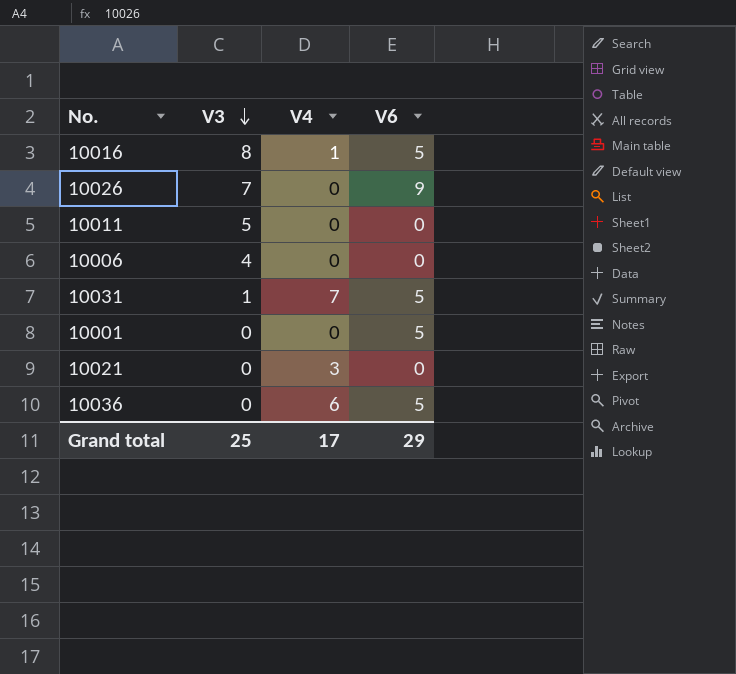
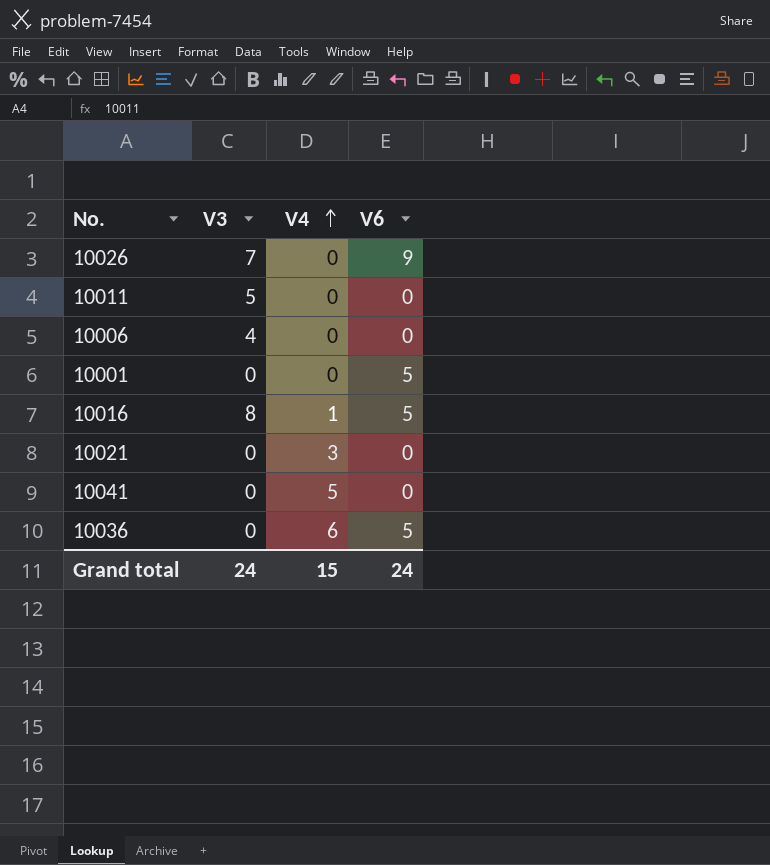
row order: V3 descending -> V4 ascending
row 10031: 1 | 7 | 5 -> none
row 10041: none -> 0 | 5 | 0
Grand total | V3: 25 -> 24
Grand total | V4: 17 -> 15
Grand total | V6: 29 -> 24

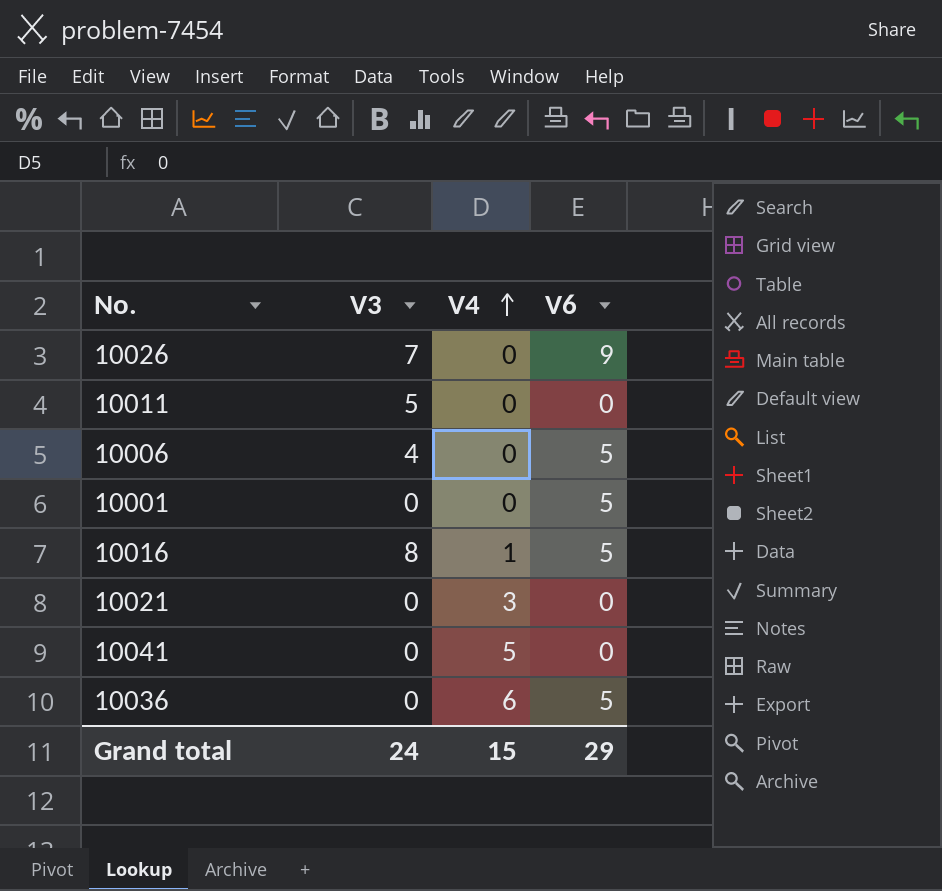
10006 | V6: 0 -> 5
Grand total | V6: 24 -> 29

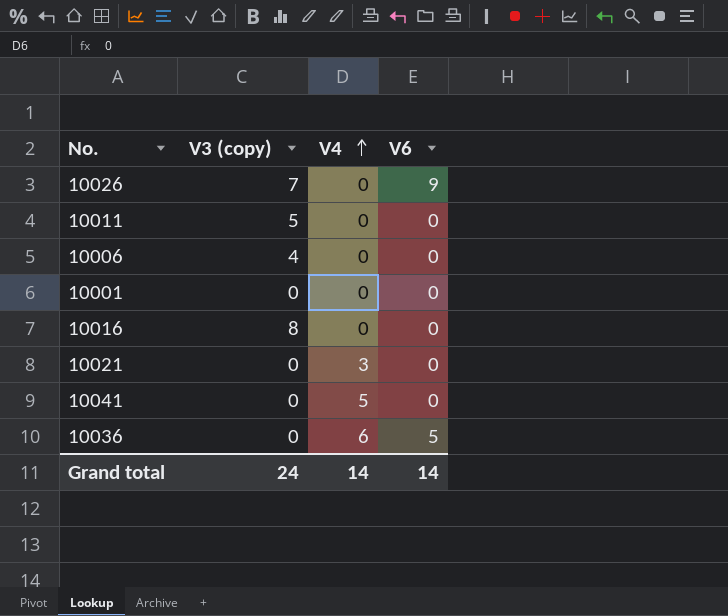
column name: V3 -> V3 (copy)
10006 | V6: 5 -> 0
10001 | V6: 5 -> 0
10016 | V4: 1 -> 0
10016 | V6: 5 -> 0
Grand total | V4: 15 -> 14
Grand total | V6: 29 -> 14

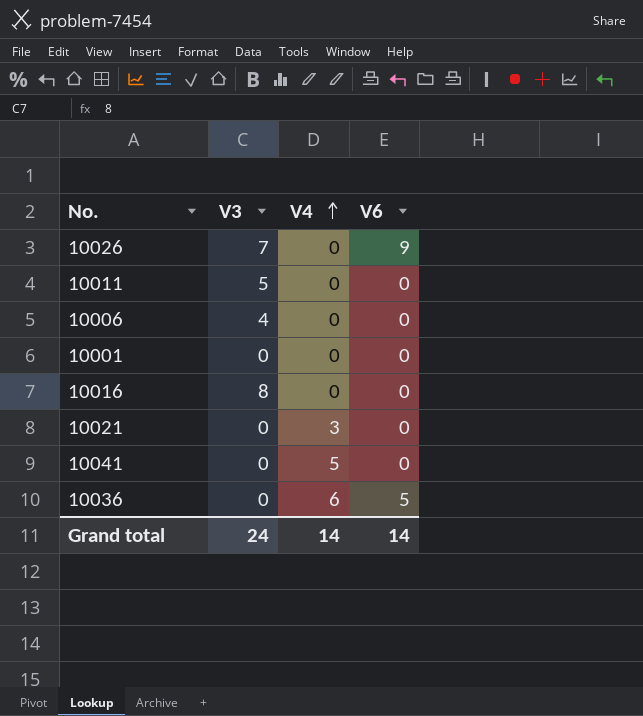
column name: V3 (copy) -> V3

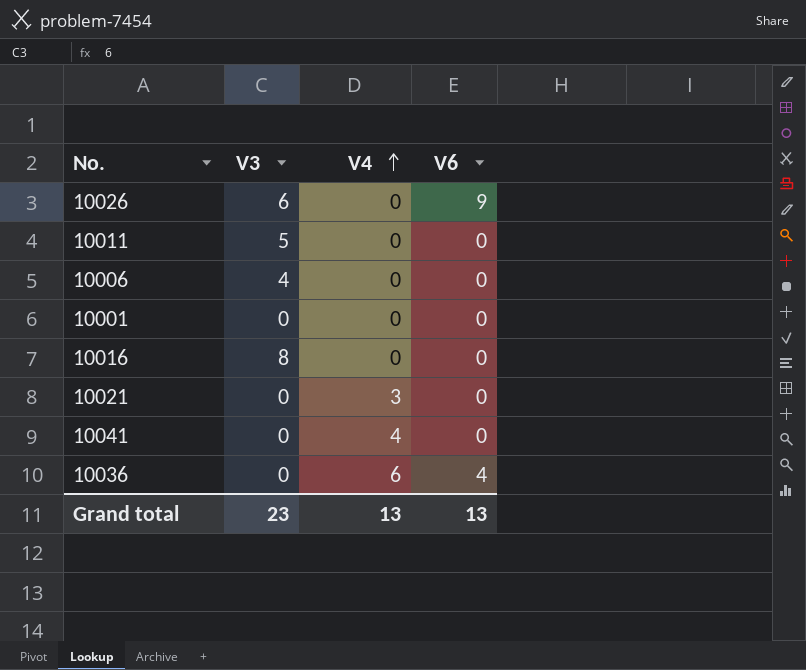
10026 | V3: 7 -> 6
10041 | V4: 5 -> 4
10036 | V6: 5 -> 4
Grand total | V3: 24 -> 23
Grand total | V4: 14 -> 13
Grand total | V6: 14 -> 13

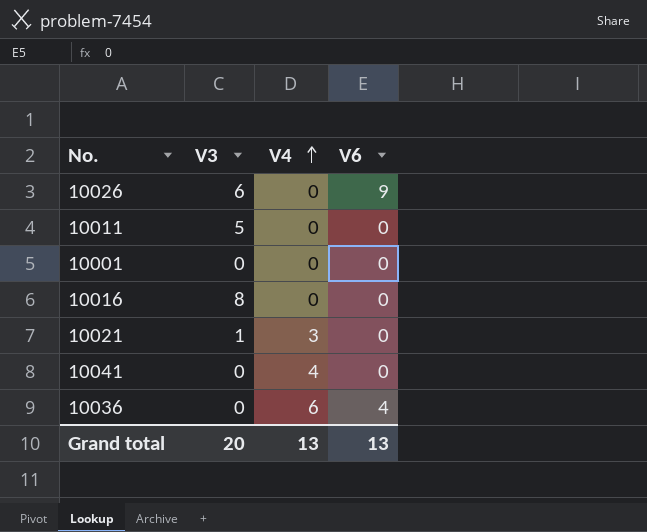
row 10006: 4 | 0 | 0 -> none
10021 | V3: 0 -> 1
Grand total | V3: 23 -> 20

